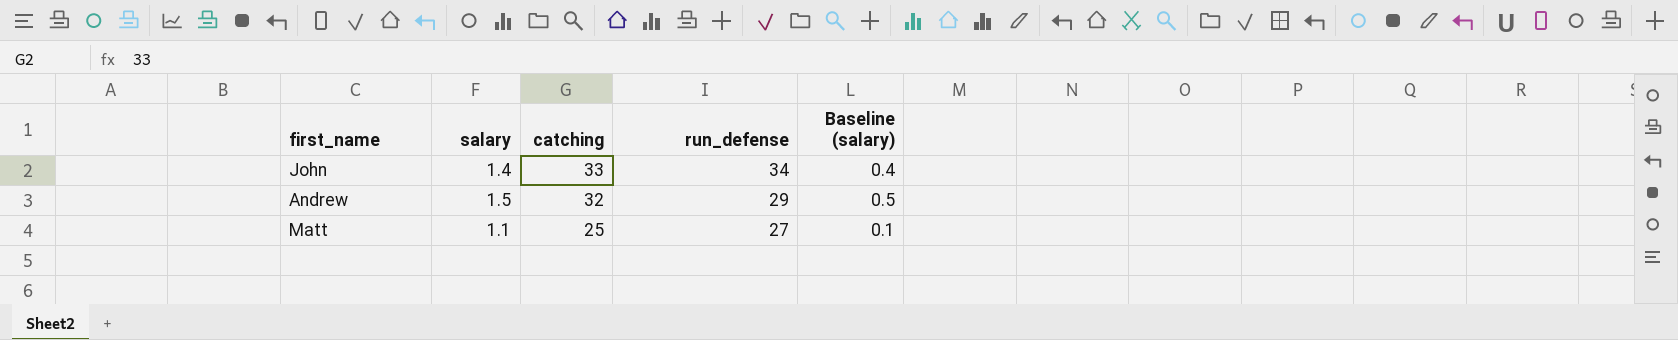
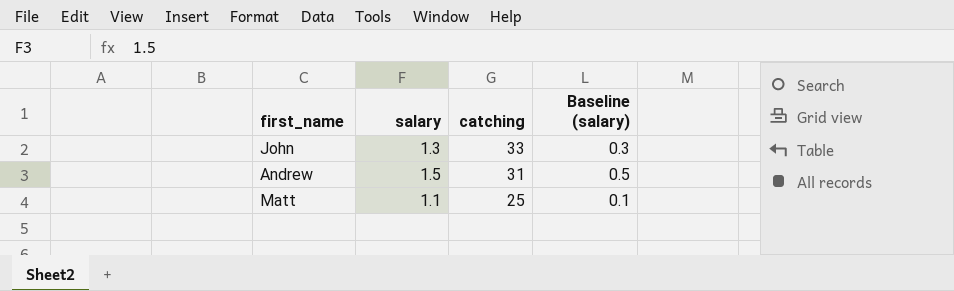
column run_defense | position: 4 -> none
John | salary: 1.4 -> 1.3
John | Baseline (salary): 0.4 -> 0.3
Andrew | catching: 32 -> 31

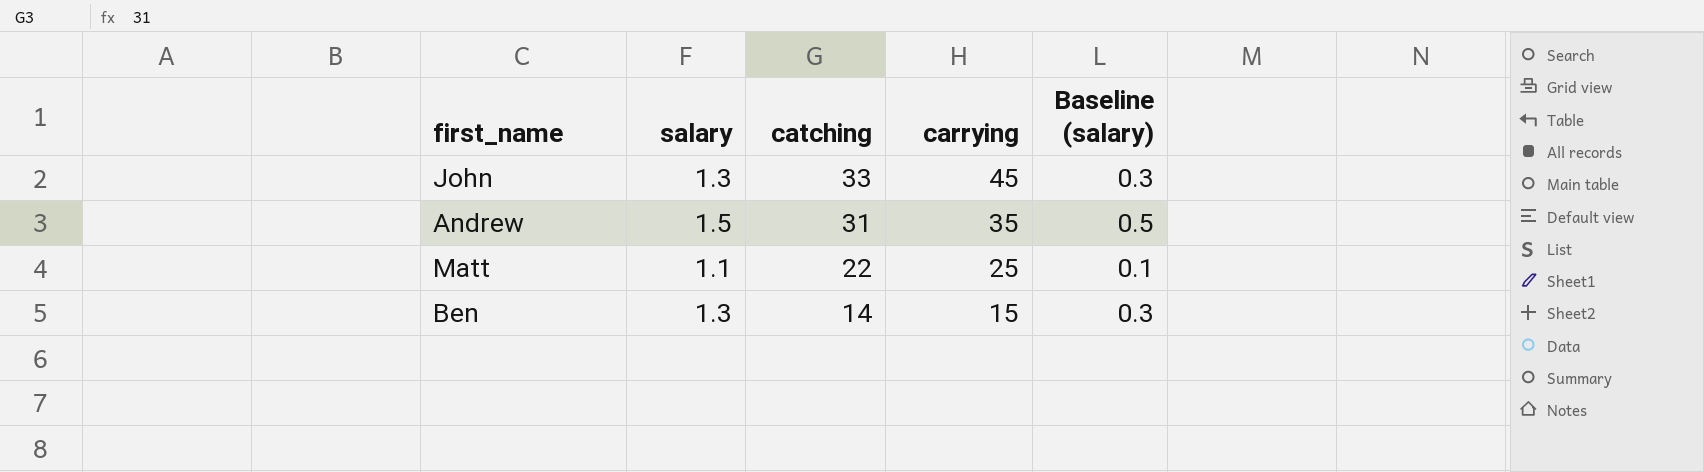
column carrying | position: none -> 4
Matt | catching: 25 -> 22
row Ben: none -> 1.3 | 14 | 15 | 0.3

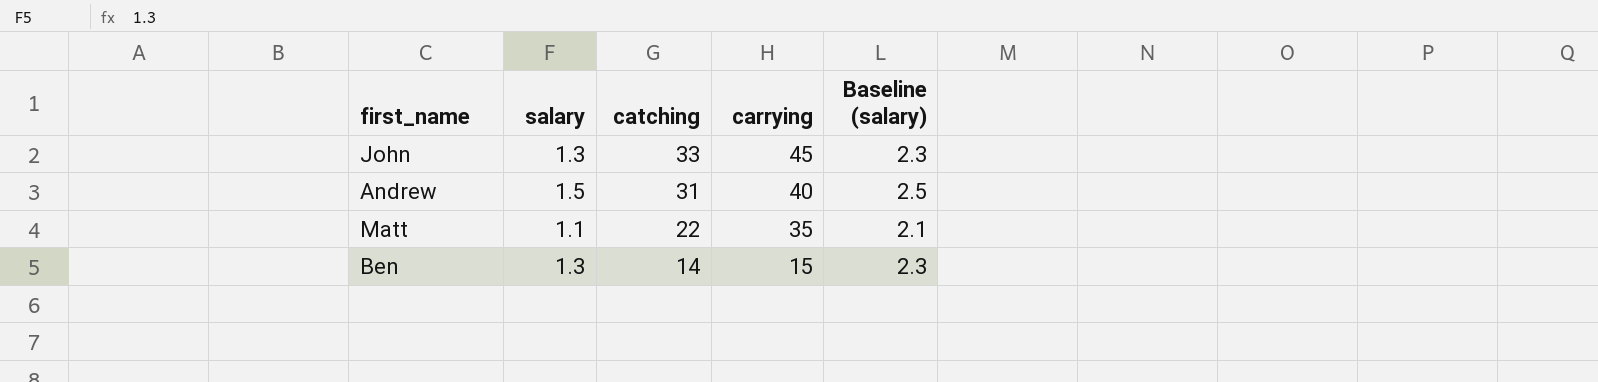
column Baseline (salary) | formula: [salary] - 1 -> [salary] + 1
Andrew | carrying: 35 -> 40
Matt | carrying: 25 -> 35

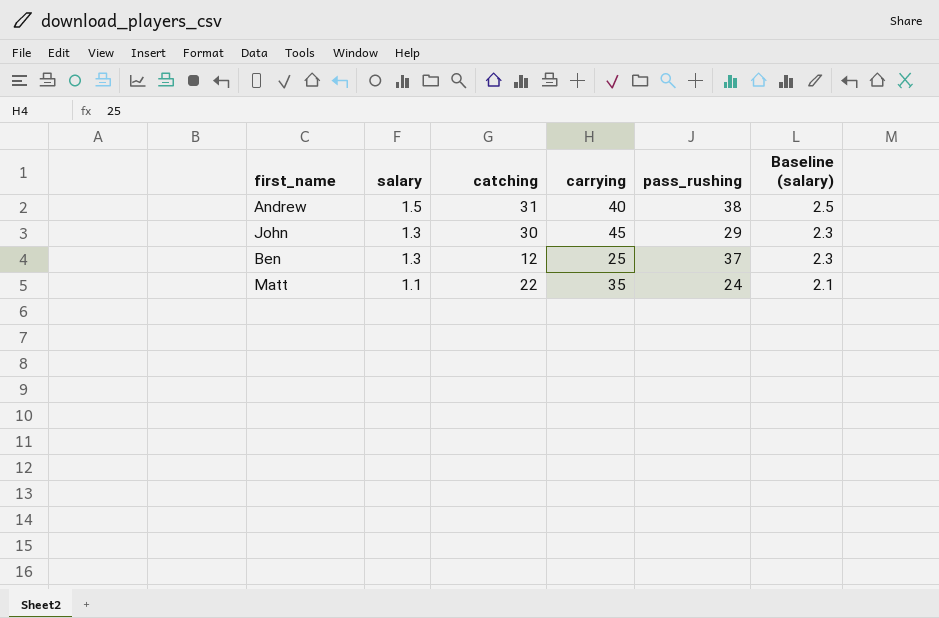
row order: catching descending -> salary descending
column pass_rushing | position: none -> 5
John | catching: 33 -> 30
Ben | catching: 14 -> 12
Ben | carrying: 15 -> 25

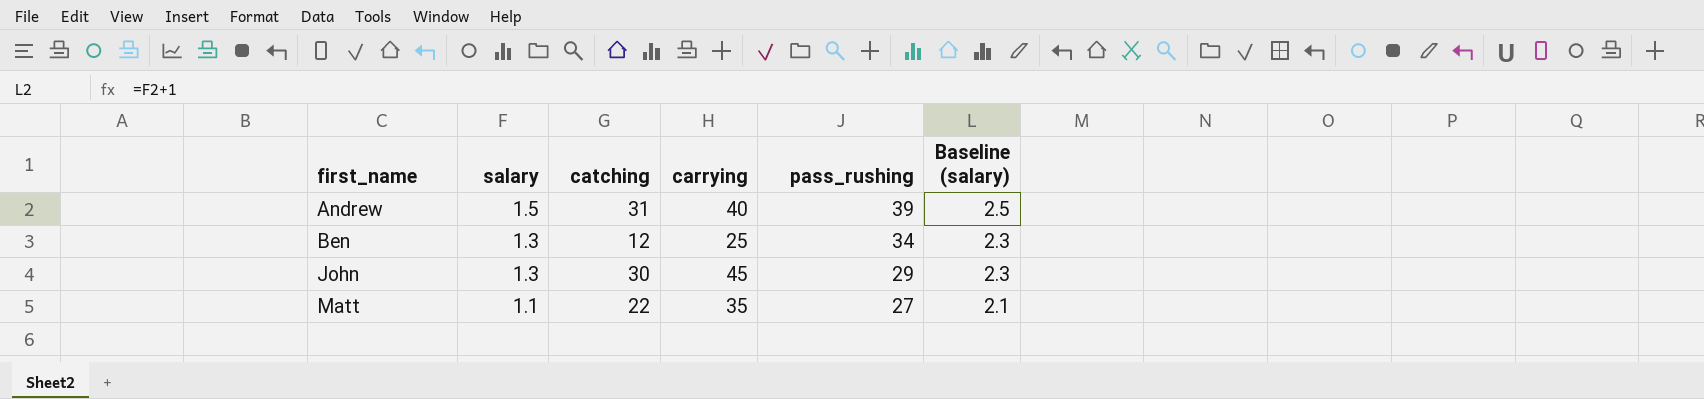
row order: salary descending -> first_name ascending
Andrew | pass_rushing: 38 -> 39
Ben | pass_rushing: 37 -> 34
Matt | pass_rushing: 24 -> 27

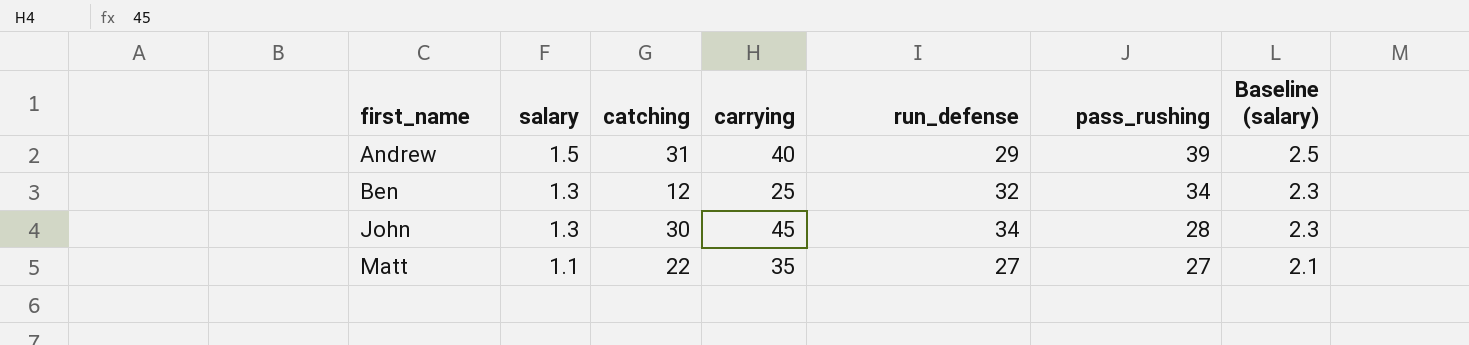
column run_defense | position: none -> 5
John | pass_rushing: 29 -> 28

